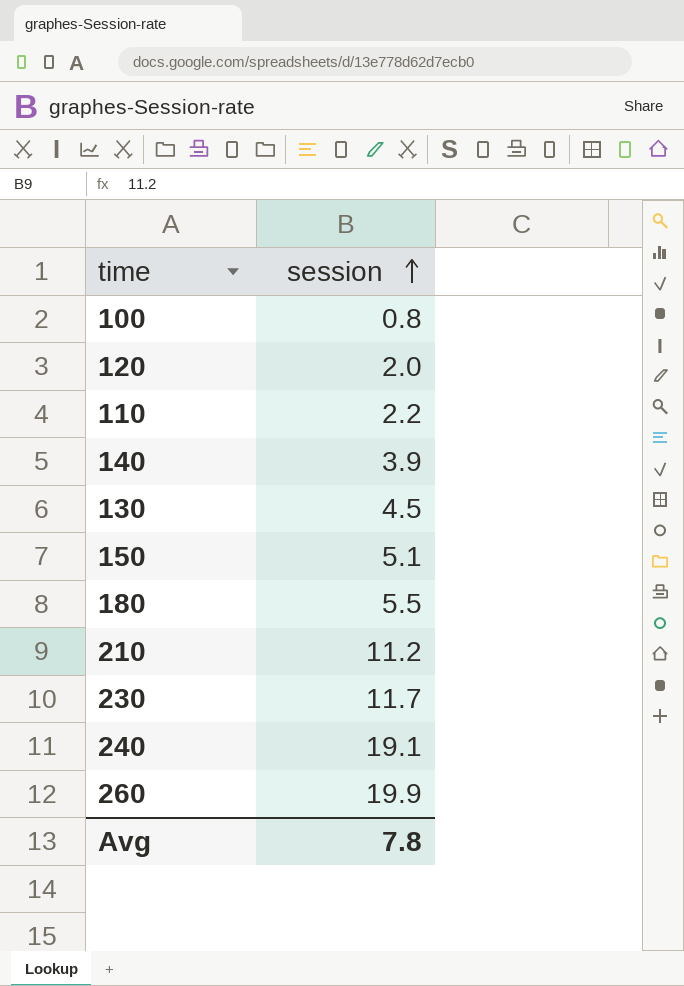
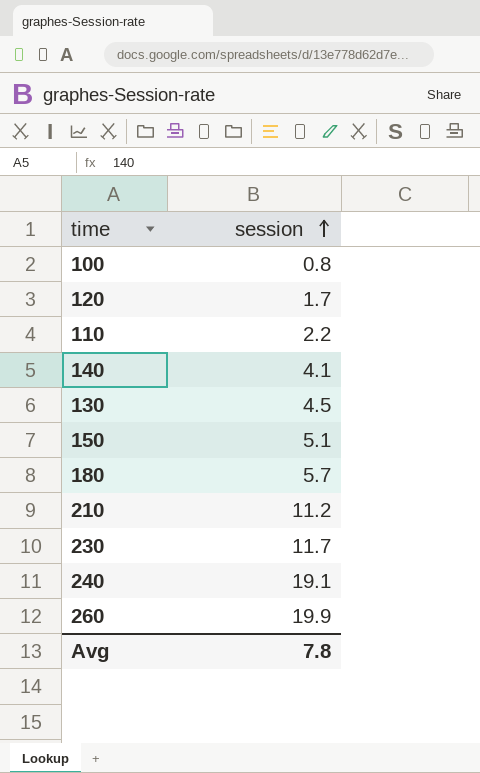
120 | session: 2.0 -> 1.7
140 | session: 3.9 -> 4.1
180 | session: 5.5 -> 5.7

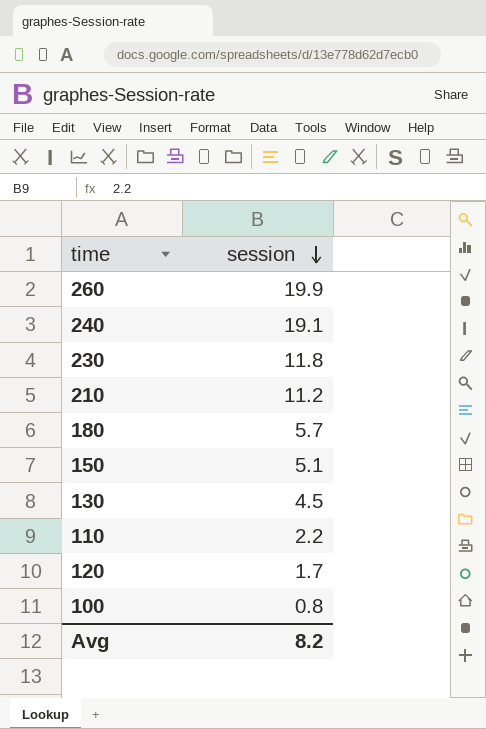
row order: session ascending -> session descending
row 140: 4.1 -> none
230 | session: 11.7 -> 11.8
Avg | session: 7.8 -> 8.2

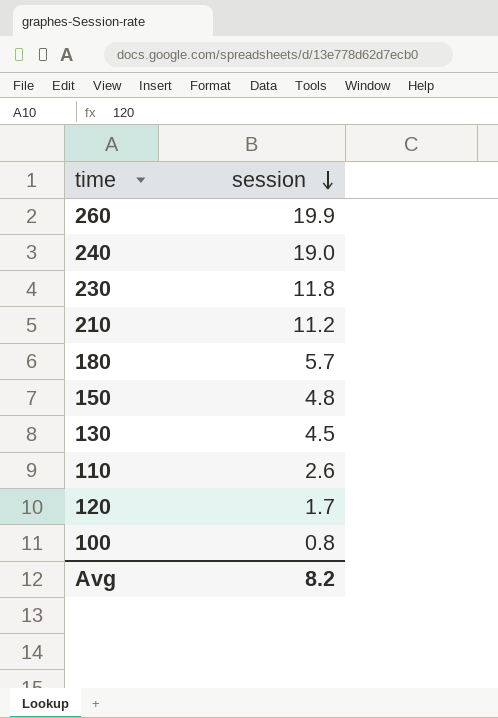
240 | session: 19.1 -> 19.0
150 | session: 5.1 -> 4.8
110 | session: 2.2 -> 2.6

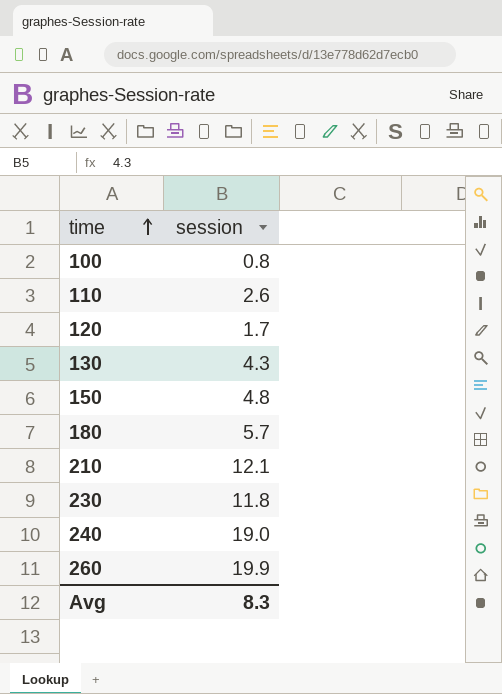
row order: session descending -> time ascending
130 | session: 4.5 -> 4.3
210 | session: 11.2 -> 12.1
Avg | session: 8.2 -> 8.3

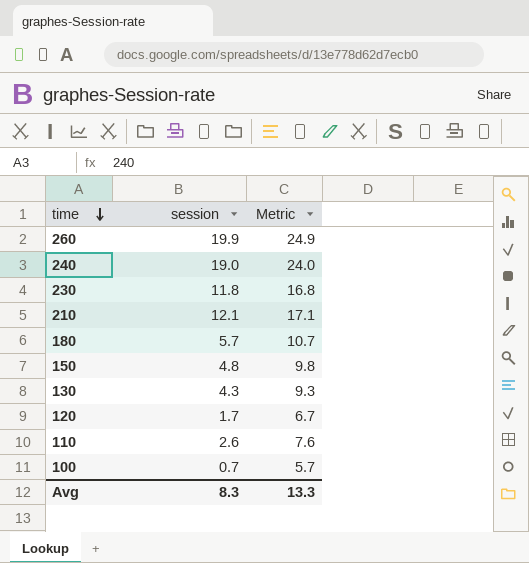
row order: time ascending -> time descending
column Metric | formula: none -> [session] + 5
100 | session: 0.8 -> 0.7

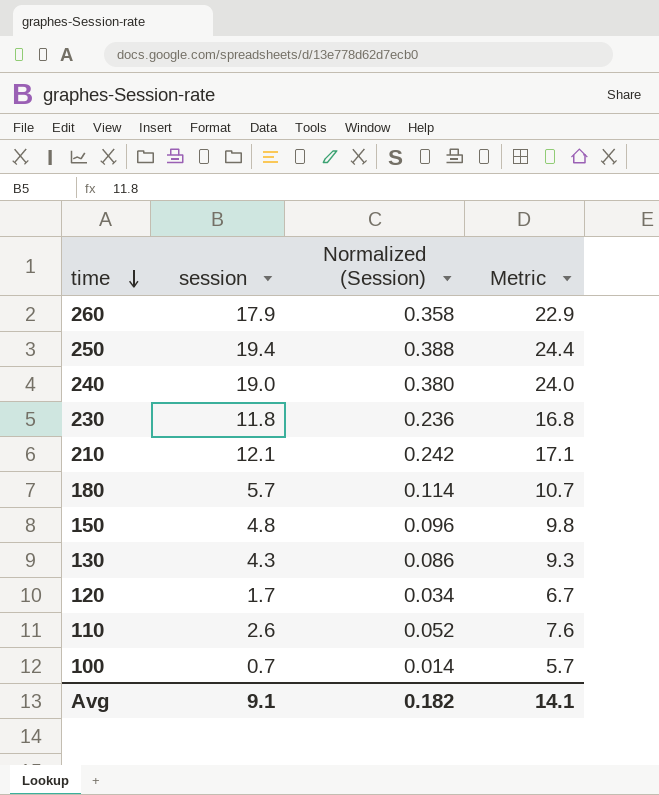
column Normalized (Session) | formula: none -> [session] * 0.02
260 | session: 19.9 -> 17.9
260 | Metric: 24.9 -> 22.9
row 250: none -> 19.4 | 0.388 | 24.4
Avg | session: 8.3 -> 9.1
Avg | Metric: 13.3 -> 14.1

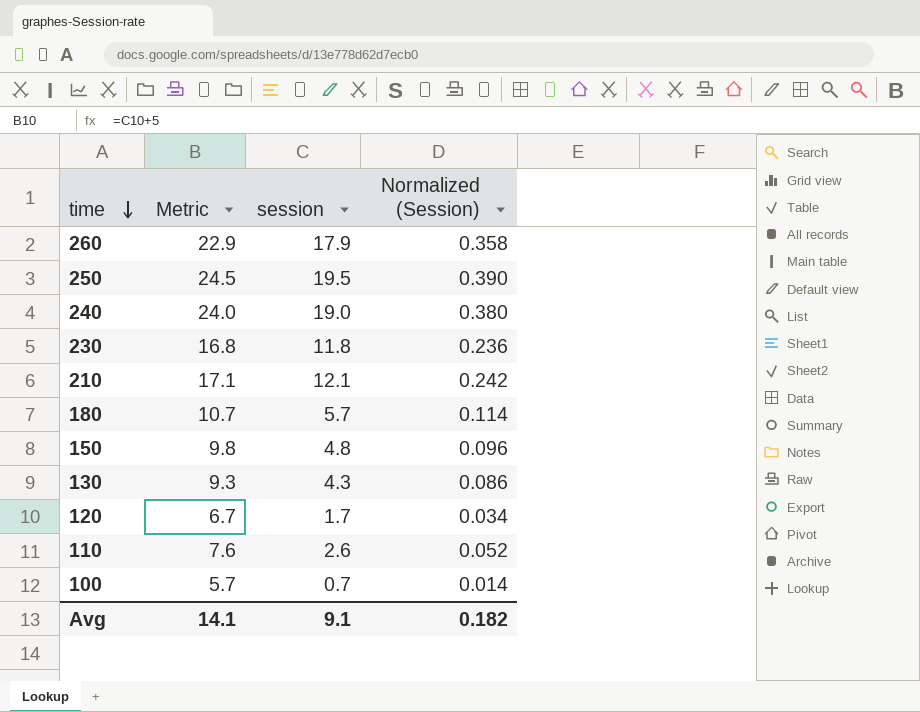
column Metric | position: 4 -> 2
250 | Metric: 24.4 -> 24.5
250 | session: 19.4 -> 19.5
250 | Normalized (Session): 0.388 -> 0.390

